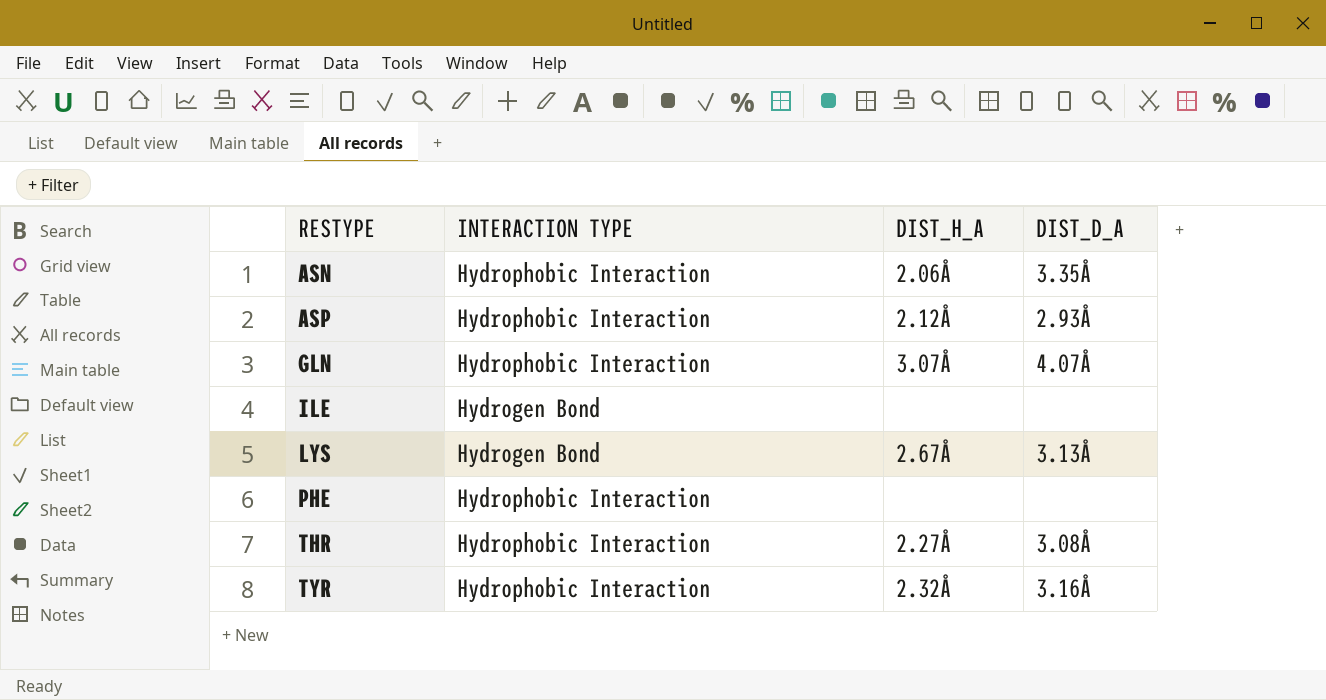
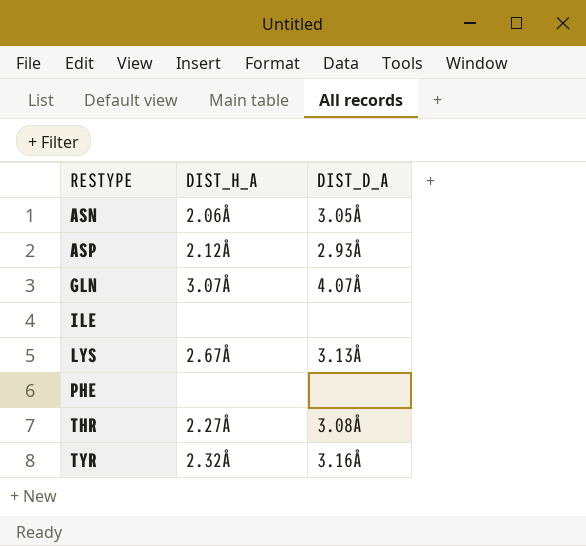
column INTERACTION TYPE | position: 2 -> none
ASN | DIST_D_A: 3.35Å -> 3.05Å

